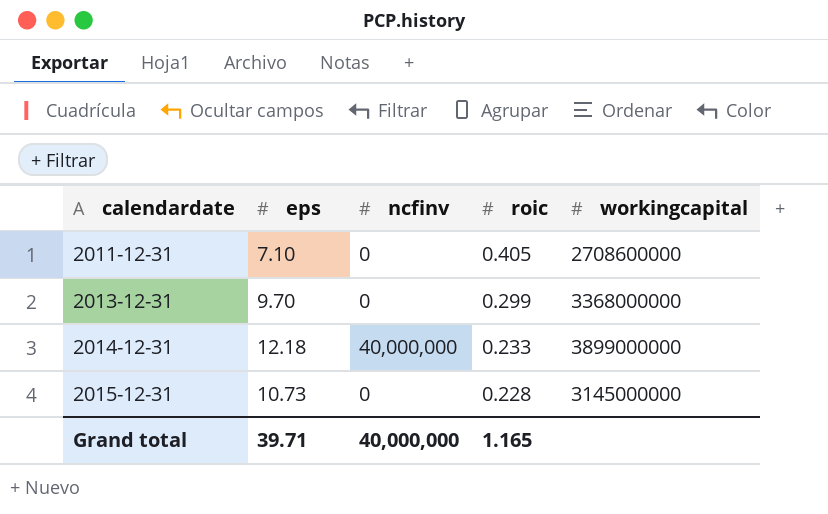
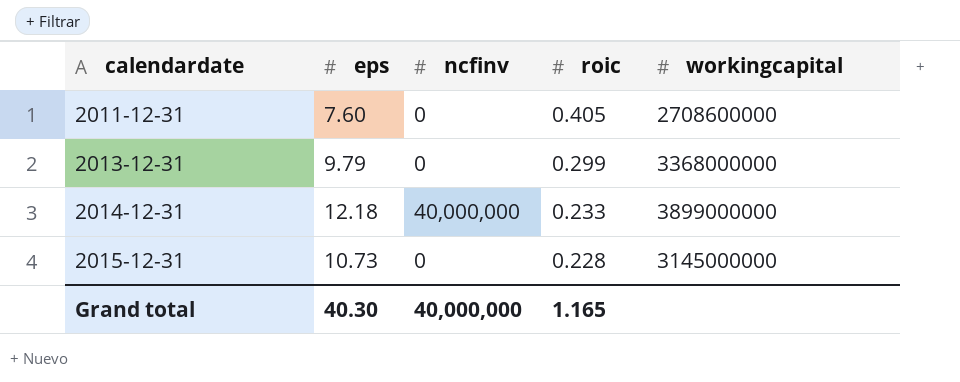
2011-12-31 | eps: 7.10 -> 7.60
2013-12-31 | eps: 9.70 -> 9.79
Grand total | eps: 39.71 -> 40.30

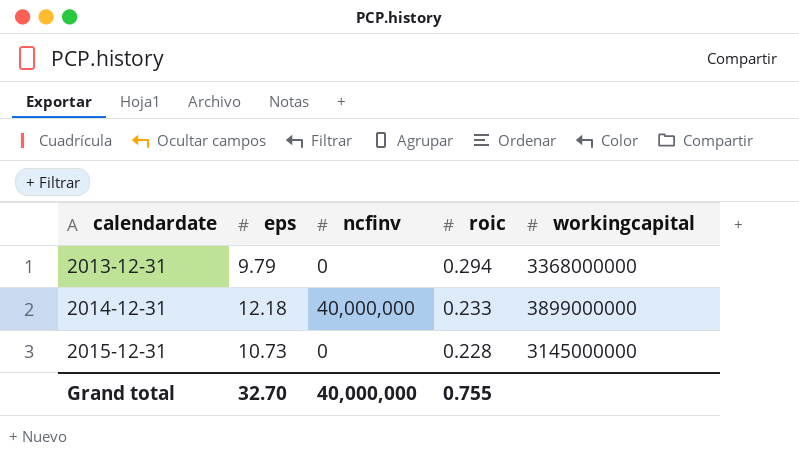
row 2011-12-31: 7.60 | 0 | 0.405 | 2708600000 -> none
2013-12-31 | roic: 0.299 -> 0.294
Grand total | eps: 40.30 -> 32.70
Grand total | roic: 1.165 -> 0.755

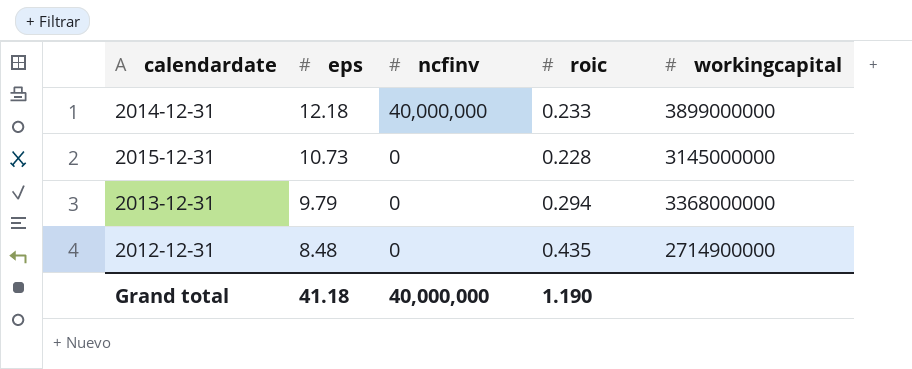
row order: calendardate ascending -> eps descending
row 2012-12-31: none -> 8.48 | 0 | 0.435 | 2714900000
Grand total | eps: 32.70 -> 41.18
Grand total | roic: 0.755 -> 1.190

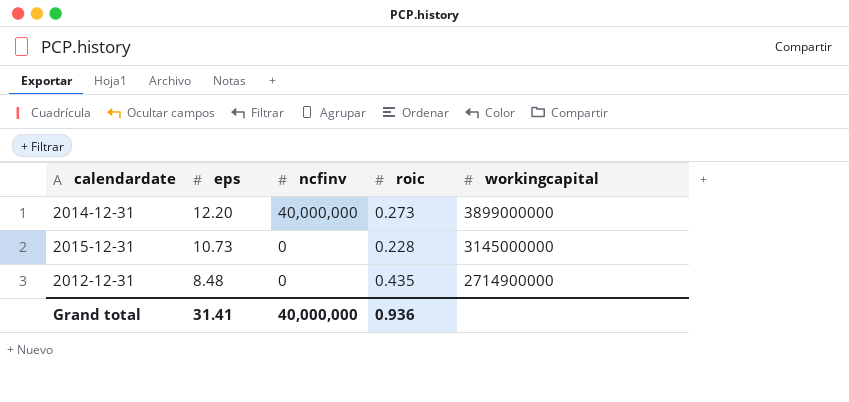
row 2013-12-31: 9.79 | 0 | 0.294 | 3368000000 -> none
2014-12-31 | eps: 12.18 -> 12.20
2014-12-31 | roic: 0.233 -> 0.273
Grand total | eps: 41.18 -> 31.41
Grand total | roic: 1.190 -> 0.936

